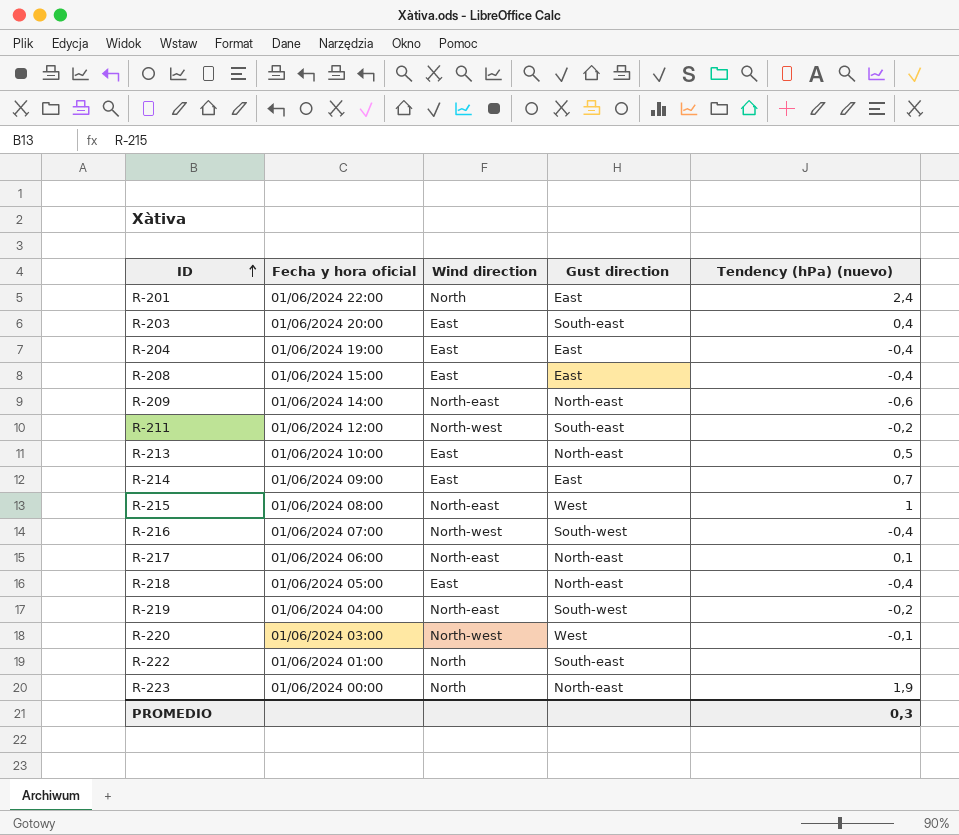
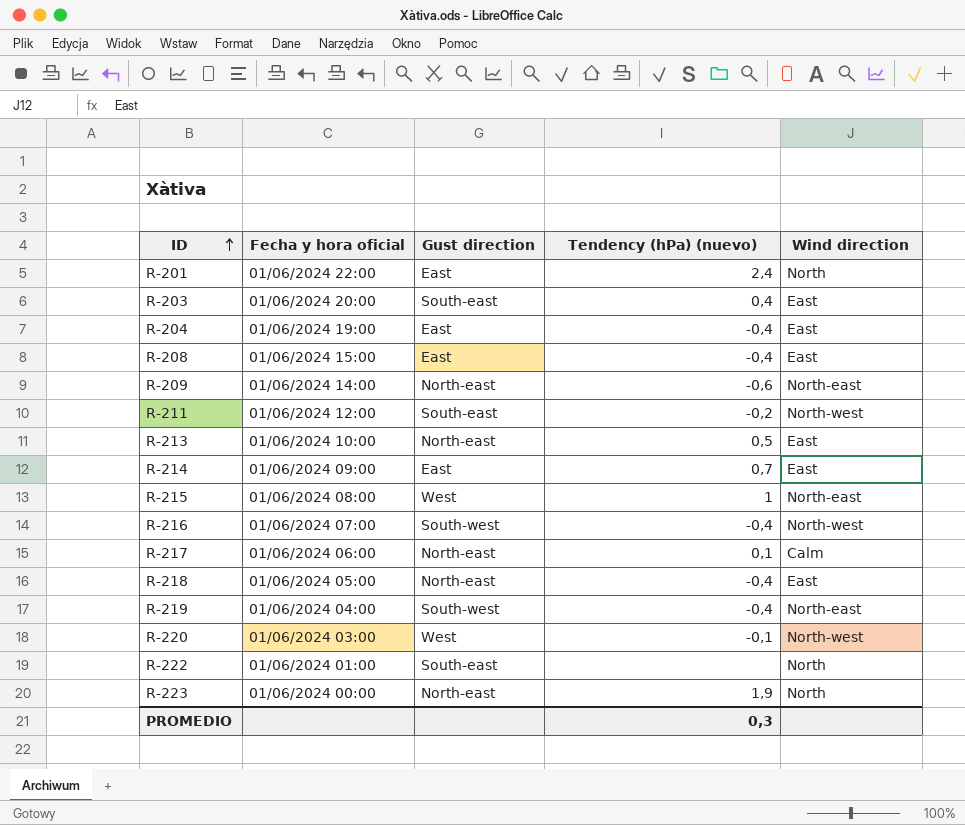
column Wind direction | position: 3 -> 5
R-217 | Wind direction: North-east -> Calm
R-219 | Tendency (hPa) (nuevo): -0,2 -> -0,4

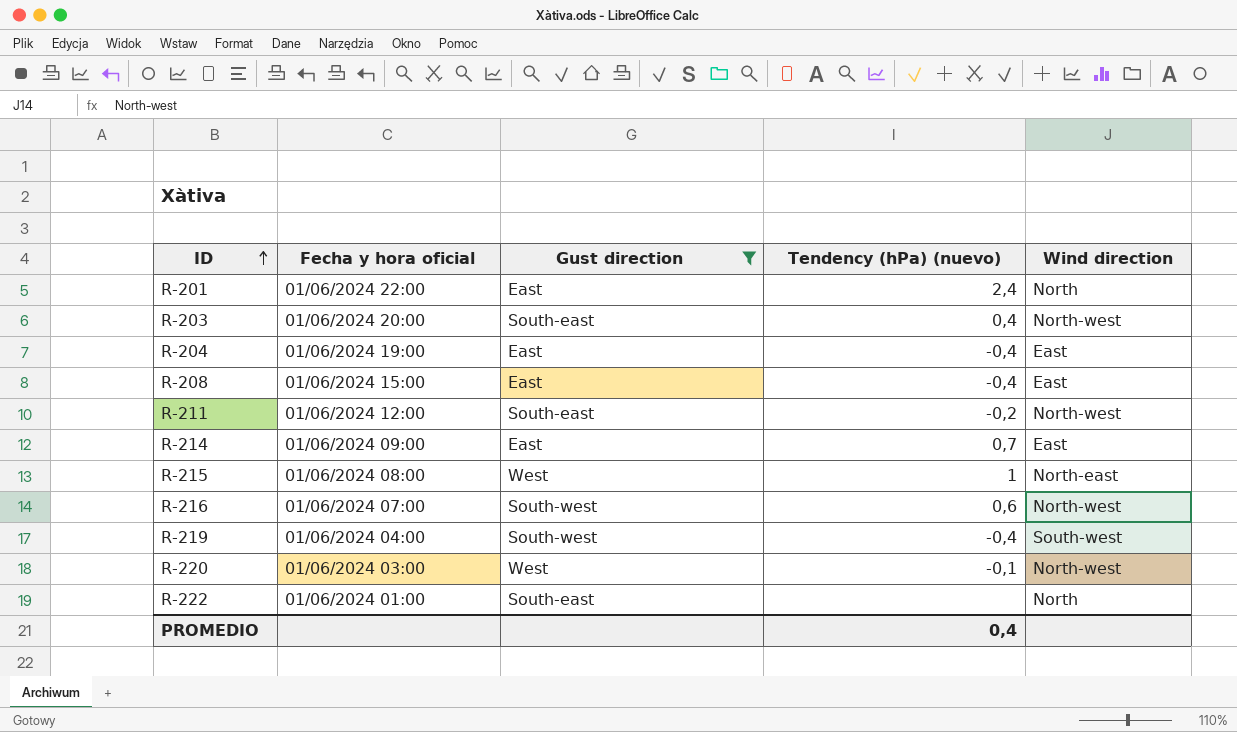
filter: none -> Gust direction != North-east
R-203 | Wind direction: East -> North-west
R-216 | Tendency (hPa) (nuevo): -0,4 -> 0,6
R-219 | Wind direction: North-east -> South-west
PROMEDIO | Tendency (hPa) (nuevo): 0,3 -> 0,4

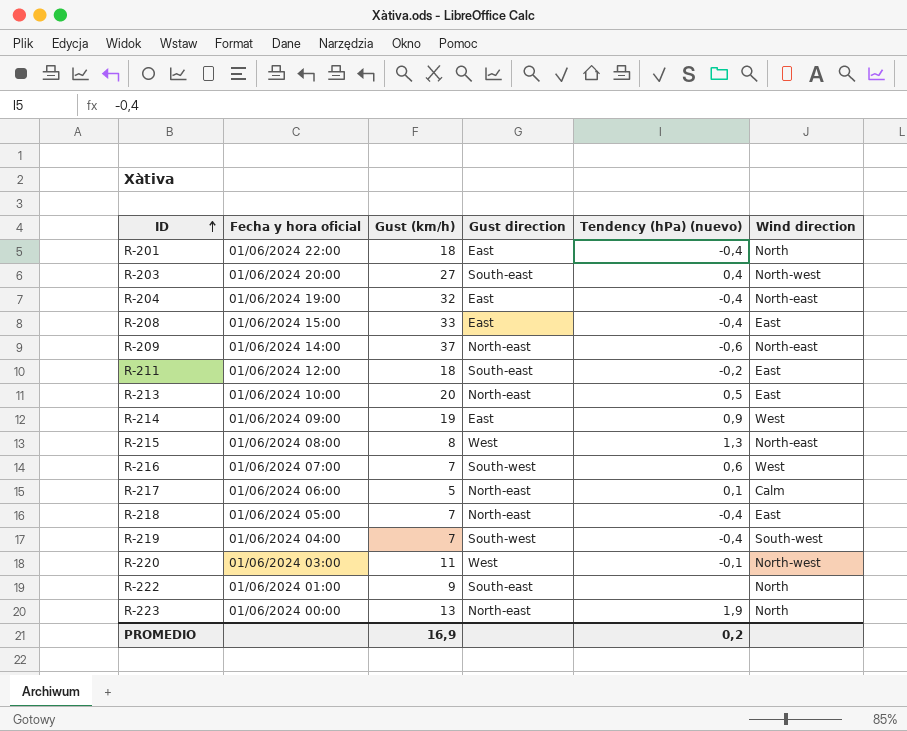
filter: Gust direction != North-east -> none
column Gust (km/h) | position: none -> 3
R-201 | Tendency (hPa) (nuevo): 2,4 -> -0,4
R-204 | Wind direction: East -> North-east
R-211 | Wind direction: North-west -> East
R-214 | Tendency (hPa) (nuevo): 0,7 -> 0,9
R-214 | Wind direction: East -> West
R-215 | Tendency (hPa) (nuevo): 1 -> 1,3
R-216 | Wind direction: North-west -> West
PROMEDIO | Tendency (hPa) (nuevo): 0,4 -> 0,2

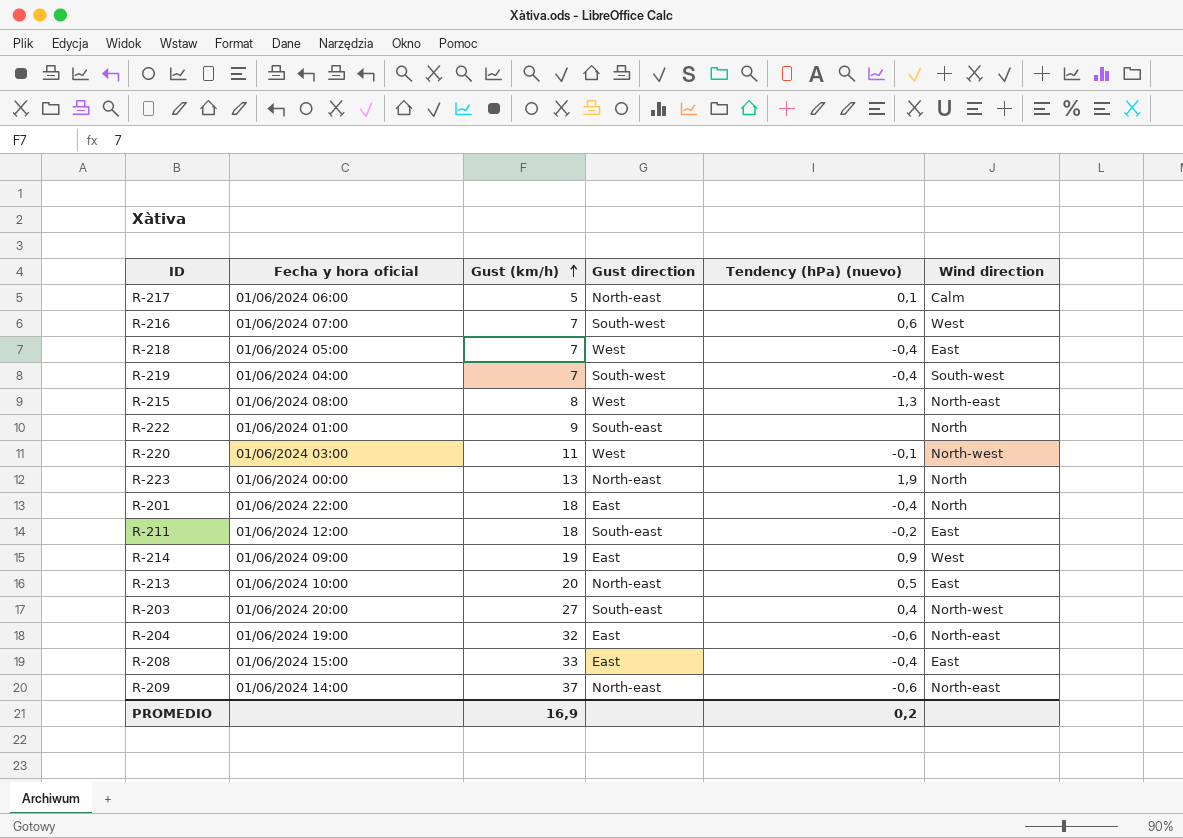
row order: ID ascending -> Gust (km/h) ascending
R-218 | Gust direction: North-east -> West
R-204 | Tendency (hPa) (nuevo): -0,4 -> -0,6

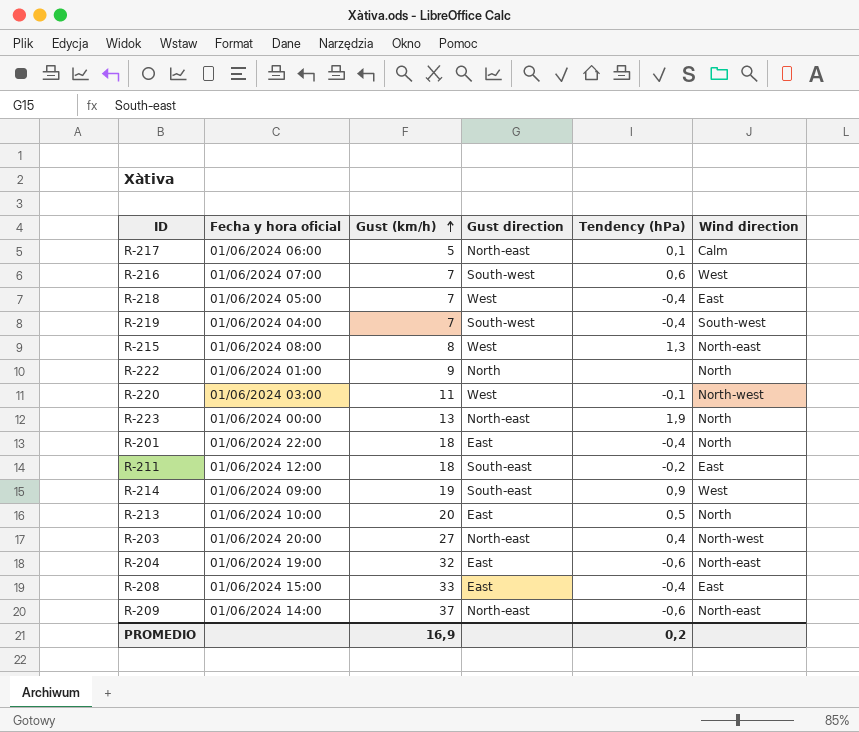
column name: Tendency (hPa) (nuevo) -> Tendency (hPa)
R-222 | Gust direction: South-east -> North
R-214 | Gust direction: East -> South-east
R-213 | Gust direction: North-east -> East
R-213 | Wind direction: East -> North
R-203 | Gust direction: South-east -> North-east

